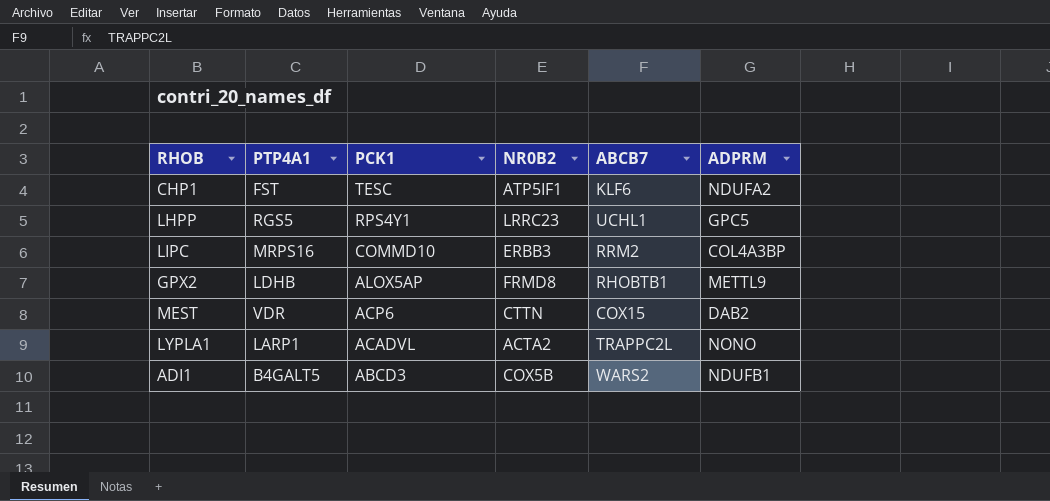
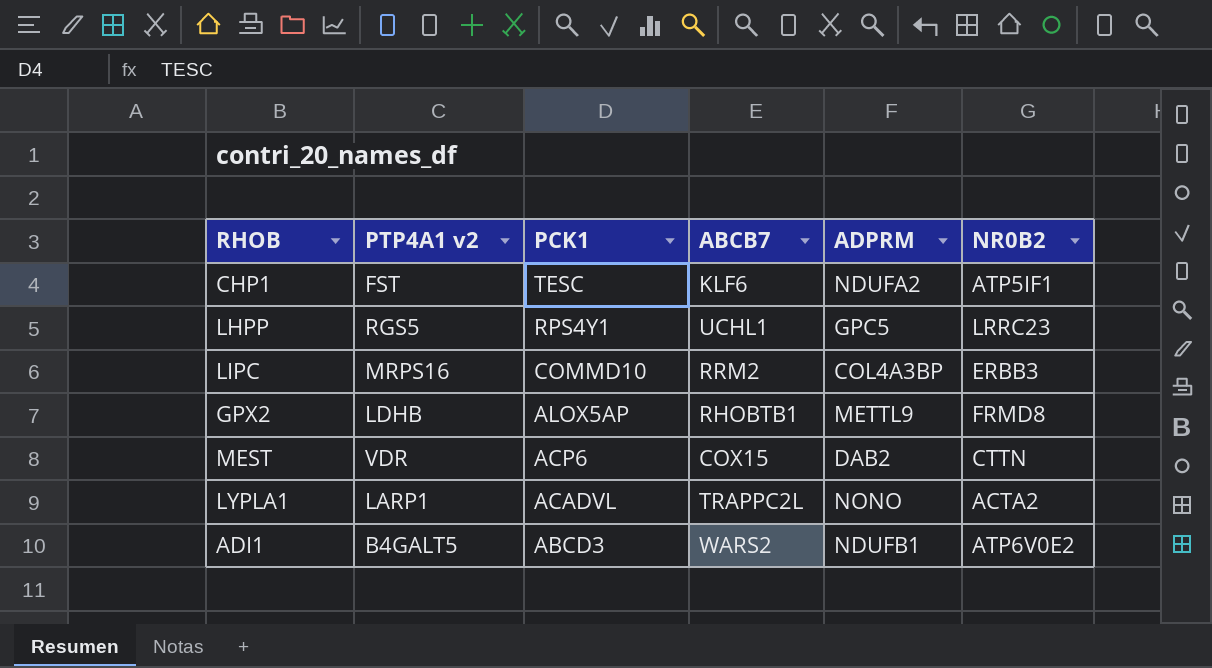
column name: PTP4A1 -> PTP4A1 v2
column NR0B2 | position: 4 -> 6
ADI1 | NR0B2: COX5B -> ATP6V0E2

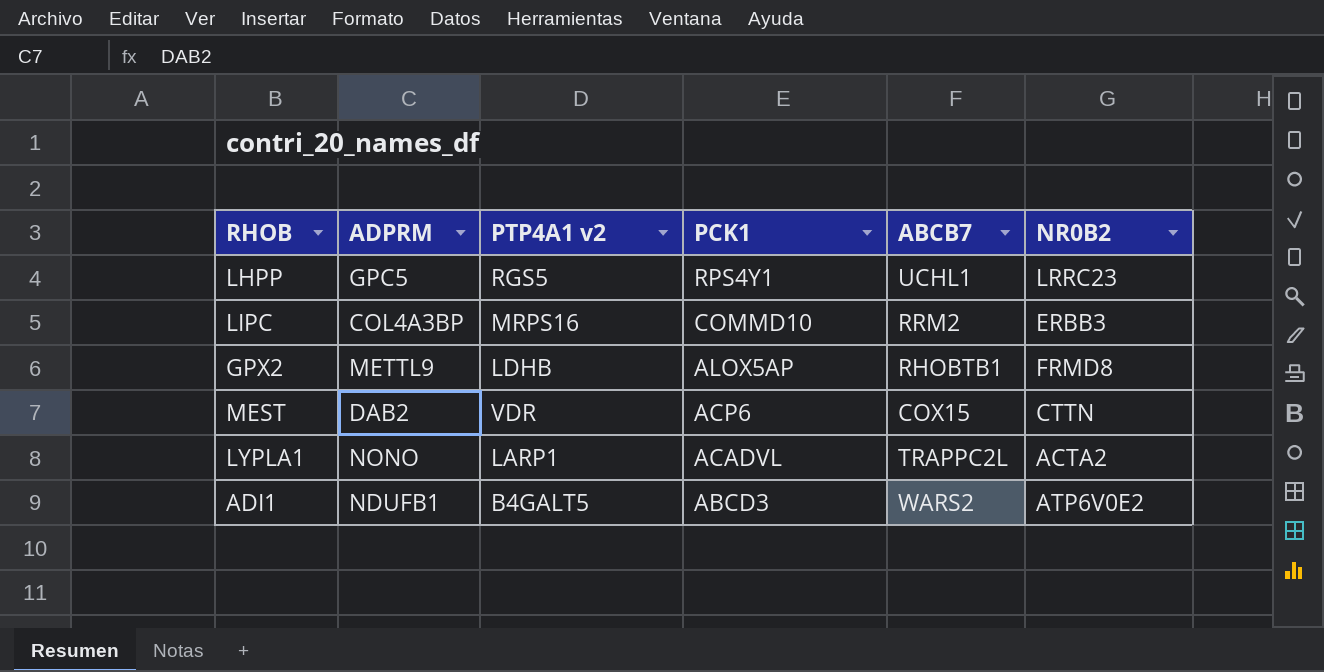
column ADPRM | position: 5 -> 2
row CHP1: FST | TESC | KLF6 | NDUFA2 | ATP5IF1 -> none

